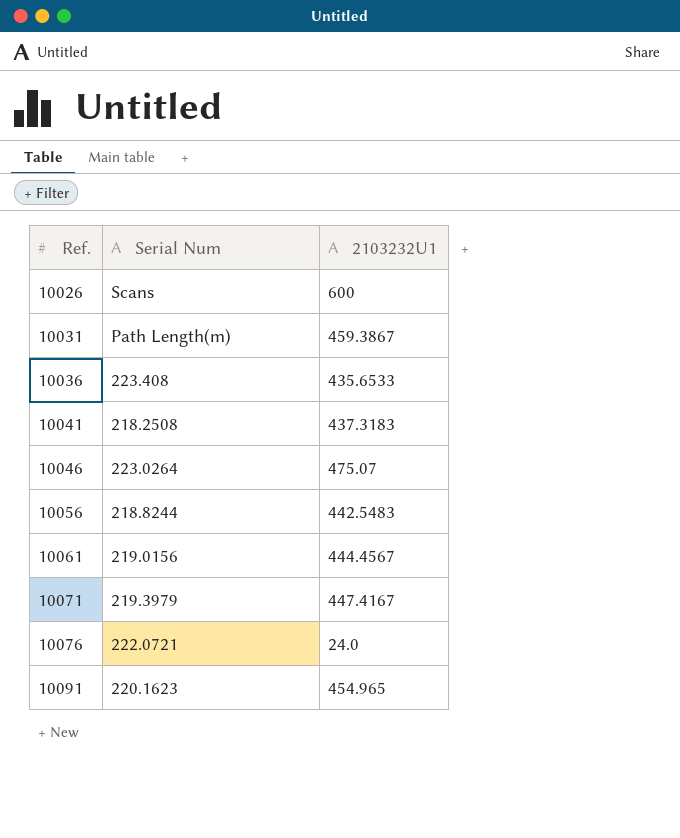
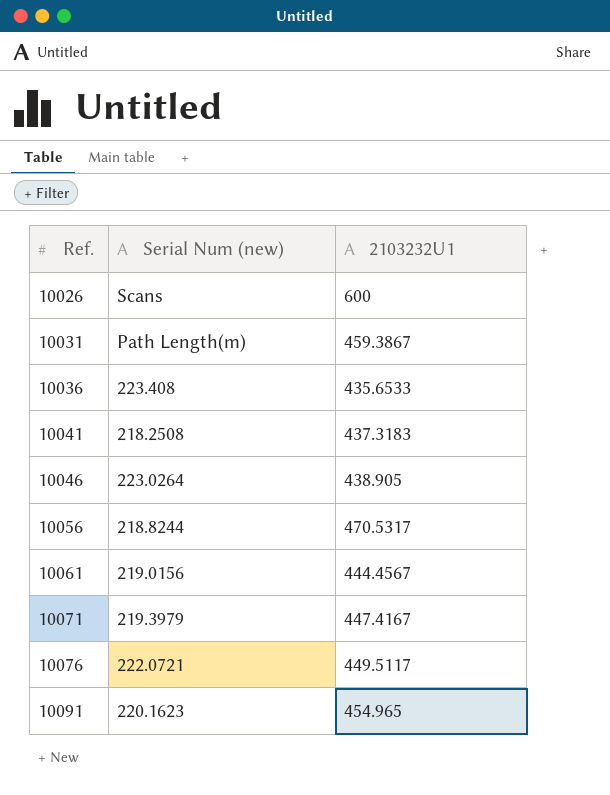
column name: Serial Num -> Serial Num (new)
10046 | 2103232U1: 475.07 -> 438.905
10056 | 2103232U1: 442.5483 -> 470.5317
10076 | 2103232U1: 24.0 -> 449.5117

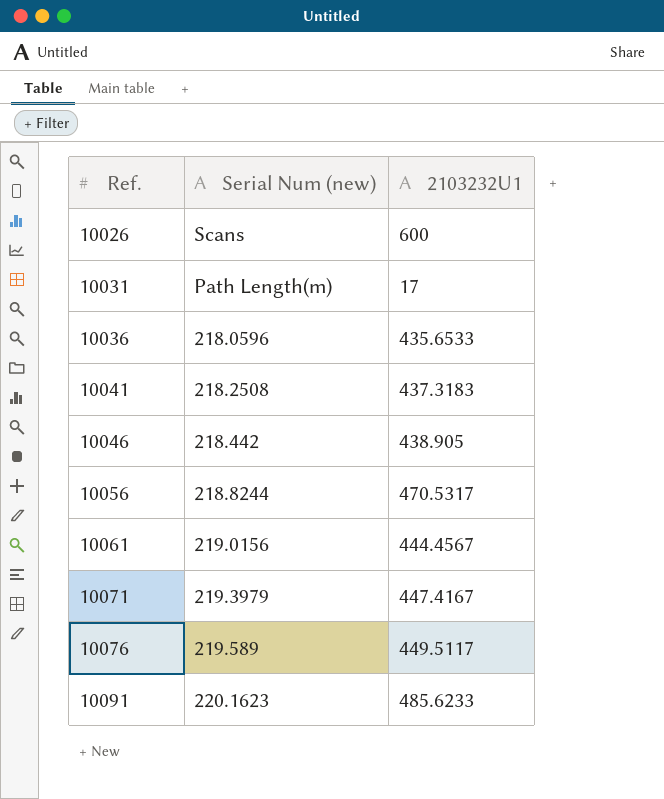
10031 | 2103232U1: 459.3867 -> 17
10036 | Serial Num (new): 223.408 -> 218.0596
10046 | Serial Num (new): 223.0264 -> 218.442
10076 | Serial Num (new): 222.0721 -> 219.589
10091 | 2103232U1: 454.965 -> 485.6233

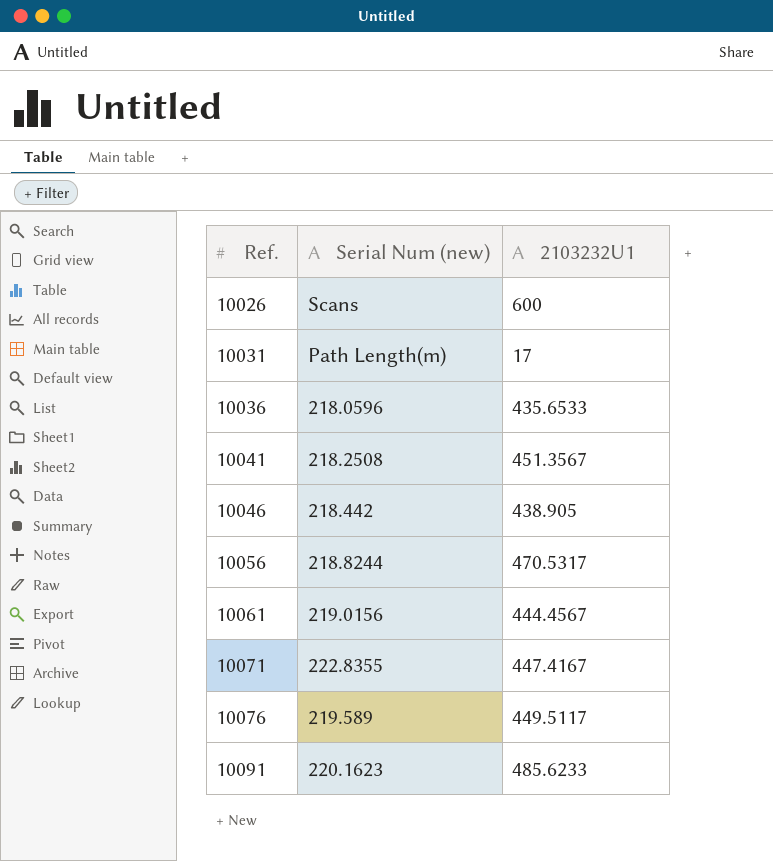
10041 | 2103232U1: 437.3183 -> 451.3567
10071 | Serial Num (new): 219.3979 -> 222.8355

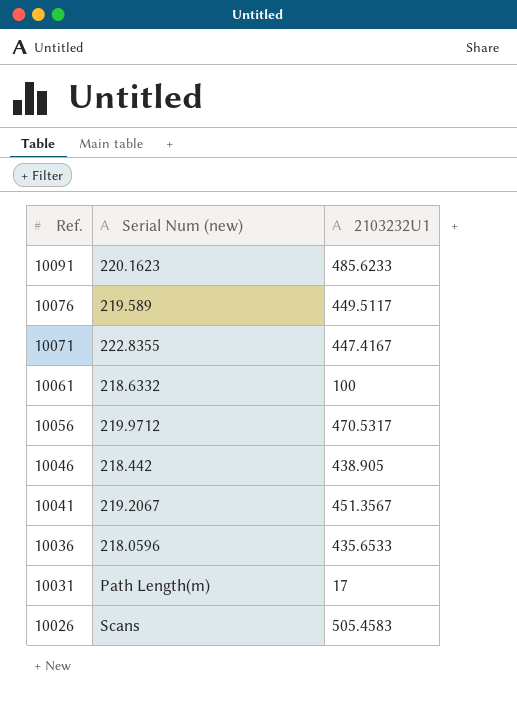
row order: Ref. ascending -> Ref. descending
10061 | Serial Num (new): 219.0156 -> 218.6332
10061 | 2103232U1: 444.4567 -> 100
10056 | Serial Num (new): 218.8244 -> 219.9712
10041 | Serial Num (new): 218.2508 -> 219.2067
10026 | 2103232U1: 600 -> 505.4583

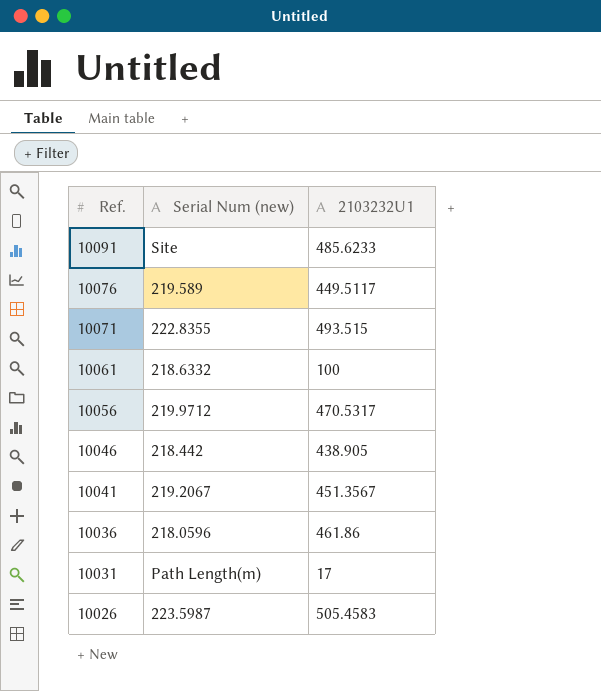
10091 | Serial Num (new): 220.1623 -> Site
10071 | 2103232U1: 447.4167 -> 493.515
10036 | 2103232U1: 435.6533 -> 461.86
10026 | Serial Num (new): Scans -> 223.5987

